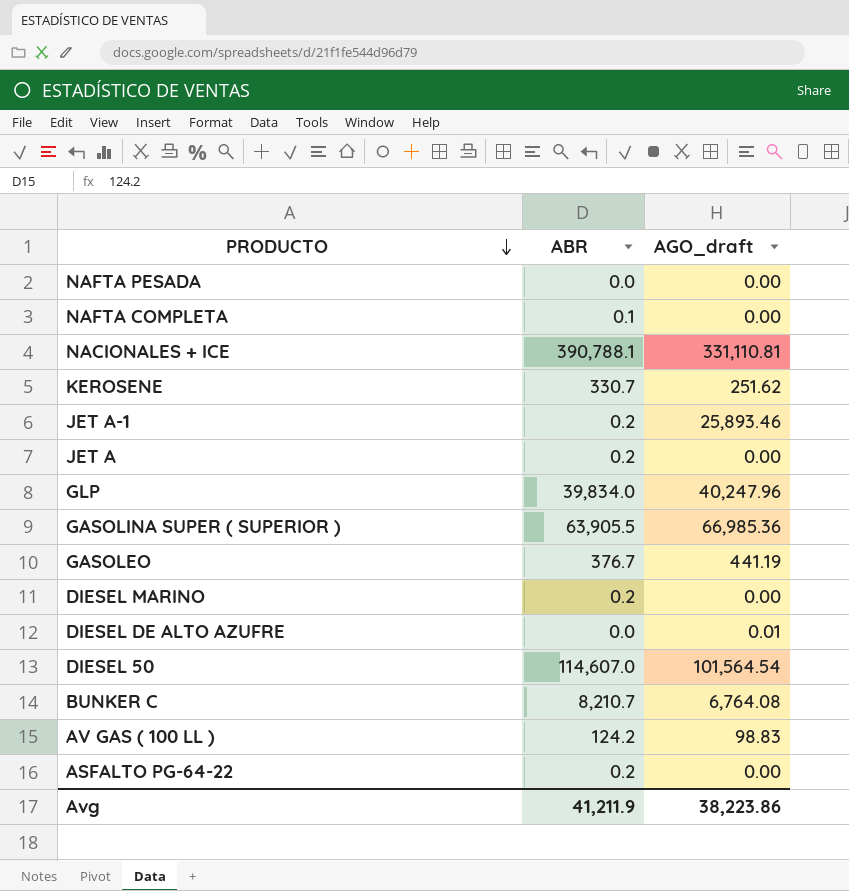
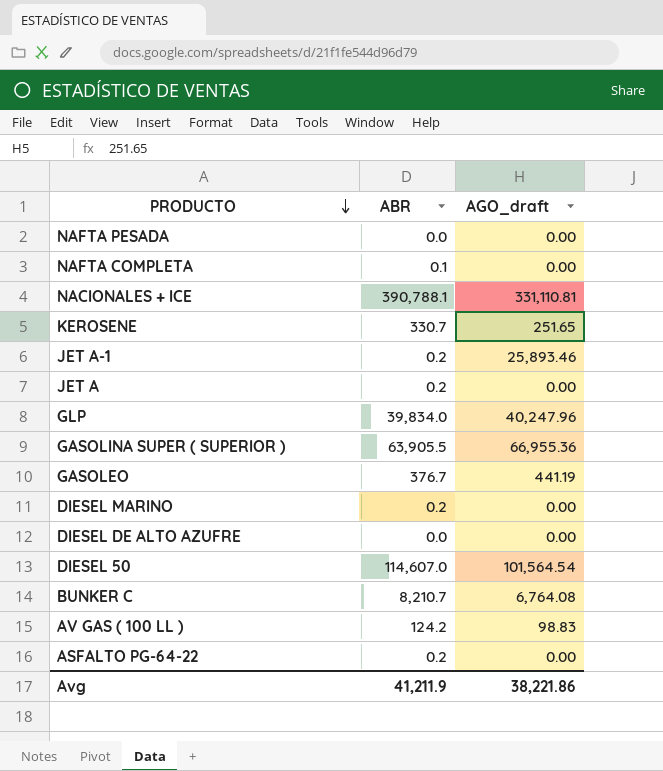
KEROSENE | AGO_draft: 251.62 -> 251.65
GASOLINA SUPER ( SUPERIOR ) | AGO_draft: 66,985.36 -> 66,955.36
DIESEL DE ALTO AZUFRE | AGO_draft: 0.01 -> 0.00
Avg | AGO_draft: 38,223.86 -> 38,221.86

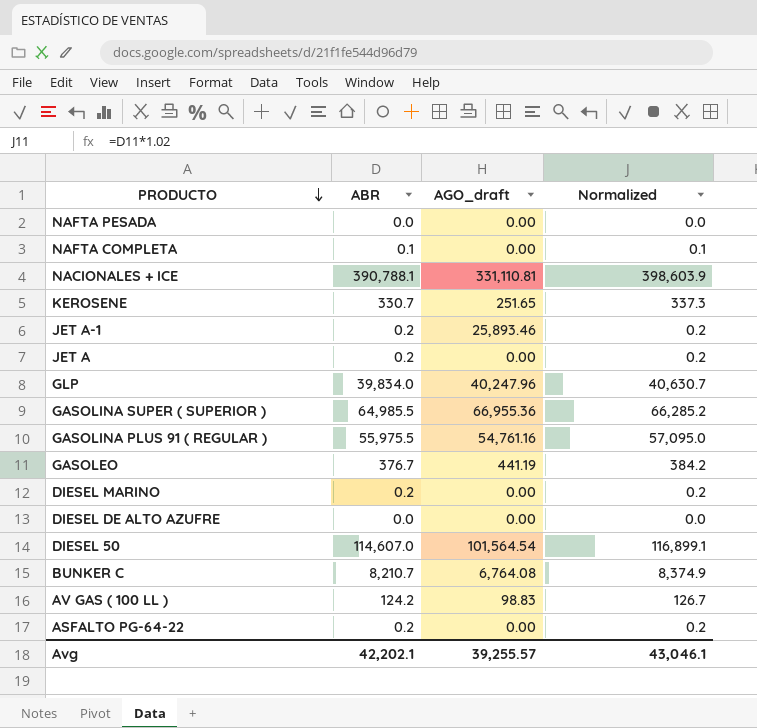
column Normalized | formula: none -> [ABR] * 1.02
GASOLINA SUPER ( SUPERIOR ) | ABR: 63,905.5 -> 64,985.5
row GASOLINA PLUS 91 ( REGULAR ): none -> 55,975.5 | 54,761.16 | 57,095.0
Avg | ABR: 41,211.9 -> 42,202.1
Avg | AGO_draft: 38,221.86 -> 39,255.57

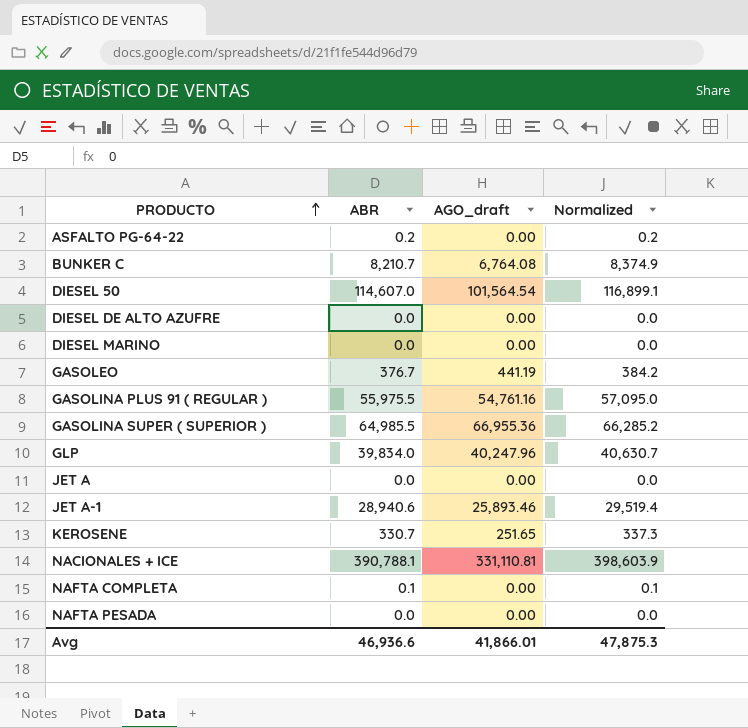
row order: PRODUCTO descending -> PRODUCTO ascending
row AV GAS ( 100 LL ): 124.2 | 98.83 | 126.7 -> none
DIESEL MARINO | ABR: 0.2 -> 0.0
DIESEL MARINO | Normalized: 0.2 -> 0.0
JET A | ABR: 0.2 -> 0.0
JET A | Normalized: 0.2 -> 0.0
JET A-1 | ABR: 0.2 -> 28,940.6
JET A-1 | Normalized: 0.2 -> 29,519.4
Avg | ABR: 42,202.1 -> 46,936.6
Avg | AGO_draft: 39,255.57 -> 41,866.01
Avg | Normalized: 43,046.1 -> 47,875.3

